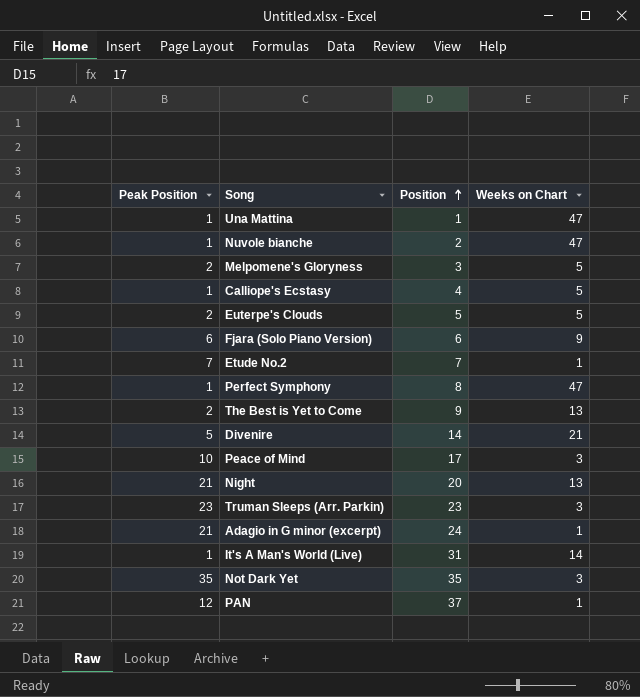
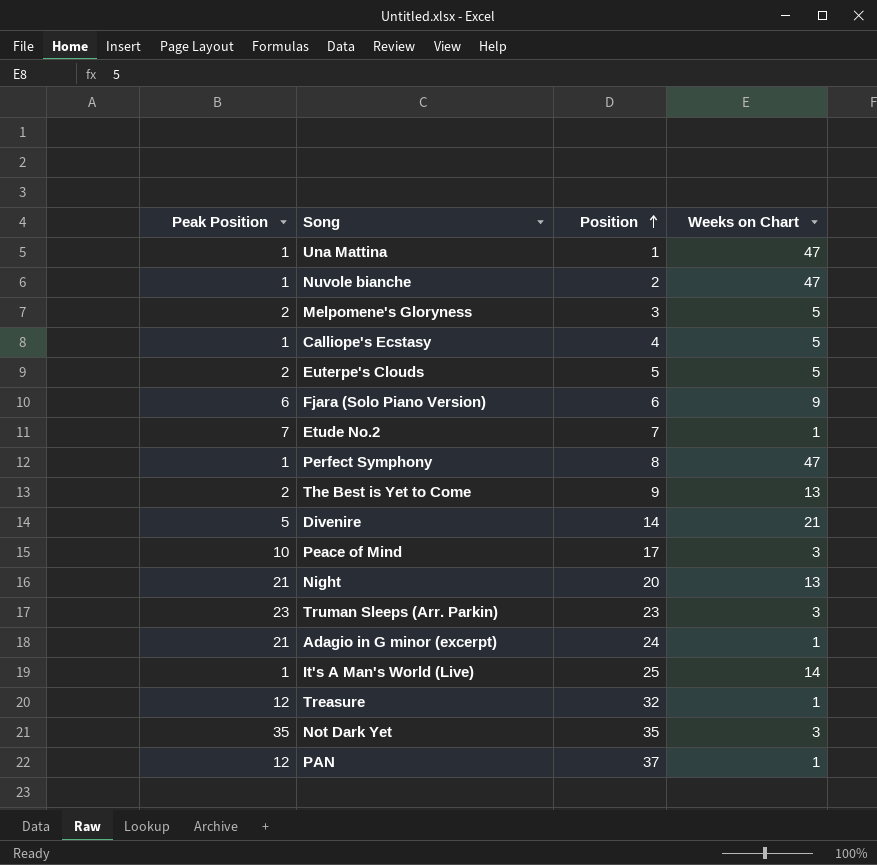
It's A Man's World (Live) | Position: 31 -> 25
row Treasure: none -> 12 | 32 | 1

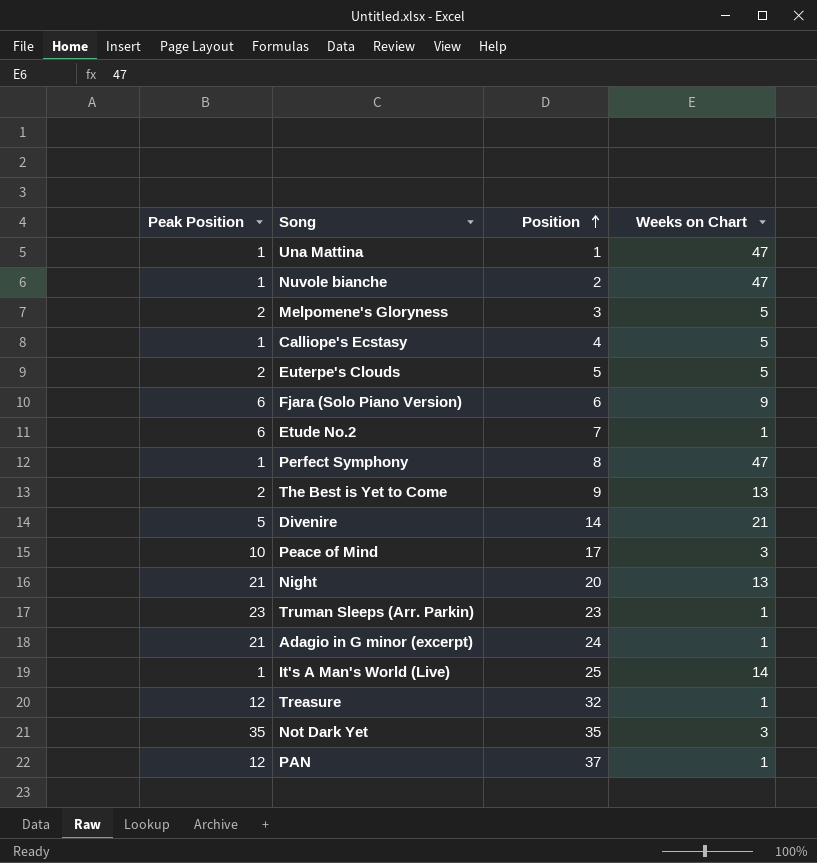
Etude No.2 | Peak Position: 7 -> 6
Truman Sleeps (Arr. Parkin) | Weeks on Chart: 3 -> 1

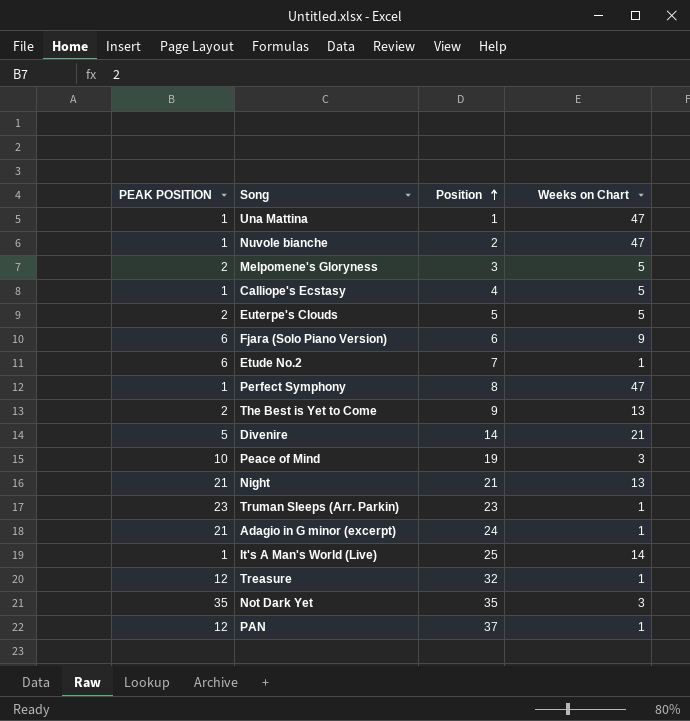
column name: Peak Position -> PEAK POSITION
Peace of Mind | Position: 17 -> 19
Night | Position: 20 -> 21

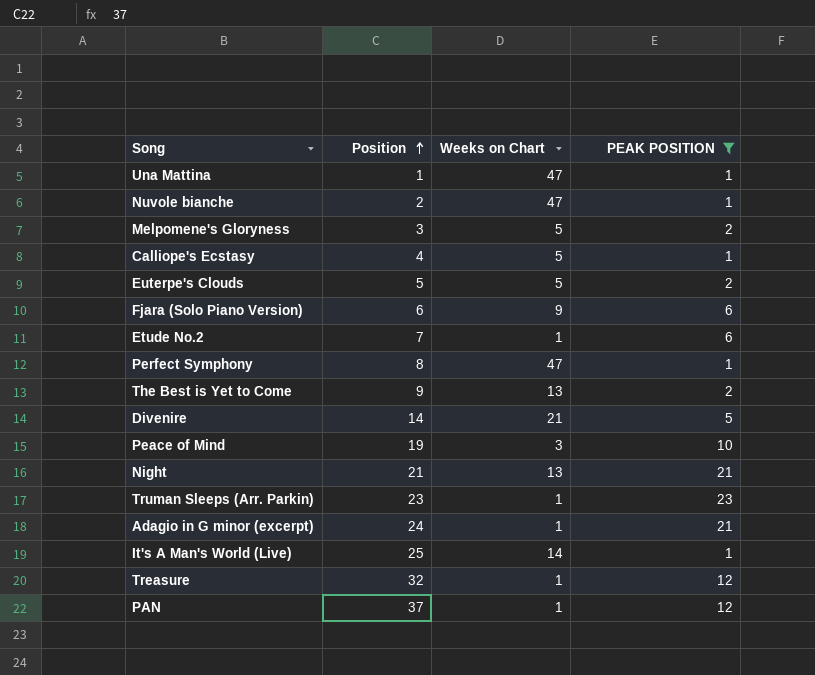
filter: none -> PEAK POSITION != 35
column PEAK POSITION | position: 1 -> 4

